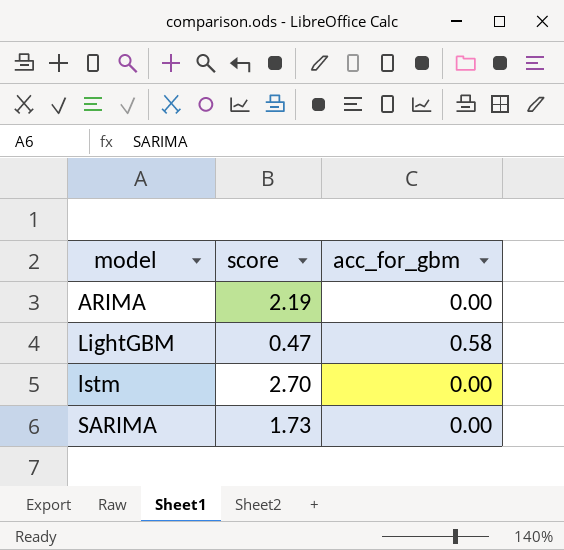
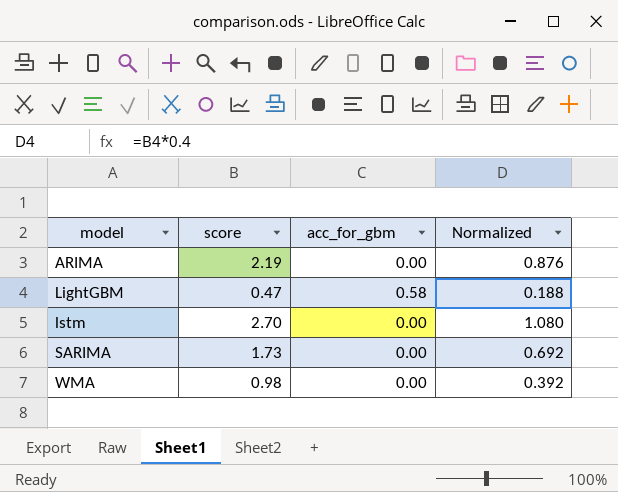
column Normalized | formula: none -> [score] * 0.4
row WMA: none -> 0.98 | 0.00 | 0.392

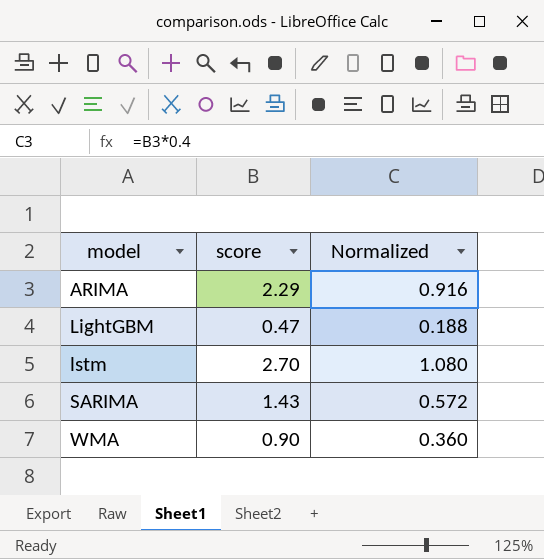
column acc_for_gbm | position: 3 -> none
ARIMA | score: 2.19 -> 2.29
ARIMA | Normalized: 0.876 -> 0.916
SARIMA | score: 1.73 -> 1.43
SARIMA | Normalized: 0.692 -> 0.572
WMA | score: 0.98 -> 0.90
WMA | Normalized: 0.392 -> 0.360

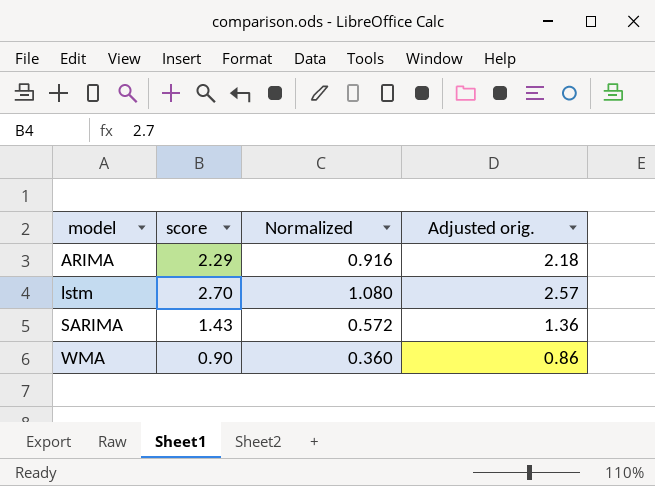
column Adjusted orig. | formula: none -> [score] * 0.95
row LightGBM: 0.47 | 0.188 -> none

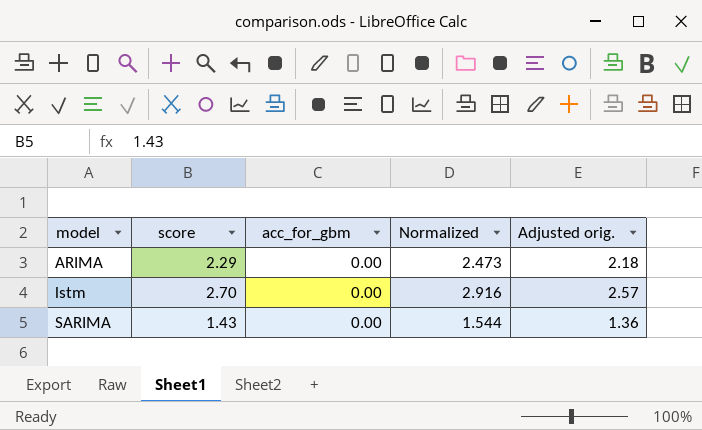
column acc_for_gbm | position: none -> 3
column Normalized | formula: [score] * 0.4 -> [score] * 1.08
row WMA: 0.90 | 0.360 | 0.86 -> none

